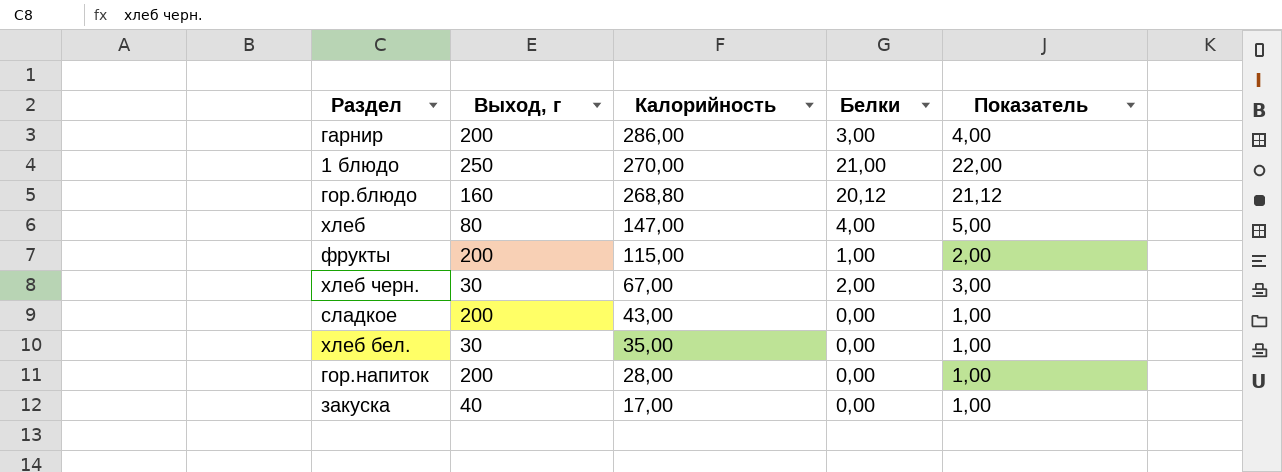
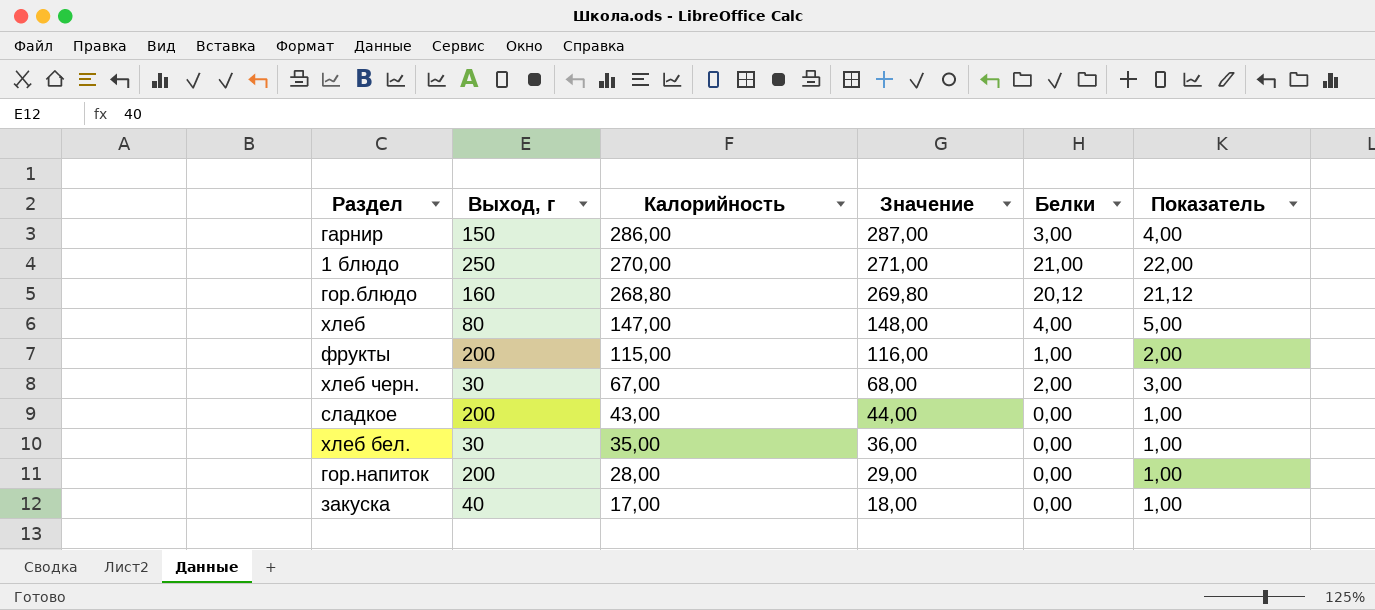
column Значение | formula: none -> [Калорийность] + 1
гарнир | Выход, г: 200 -> 150

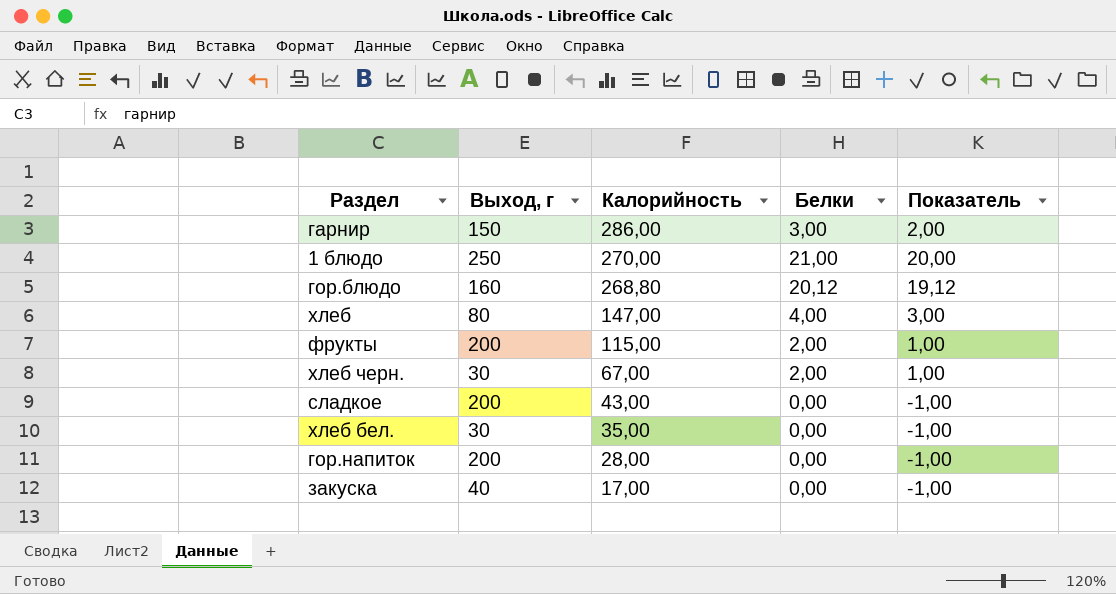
column Значение | formula: [Калорийность] + 1 -> none
column Показатель | formula: [Белки] + 1 -> [Белки] - 1
фрукты | Белки: 1,00 -> 2,00

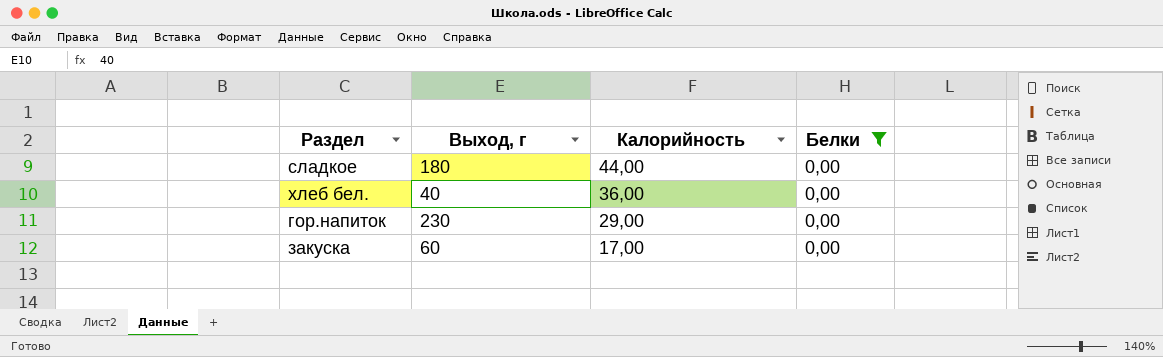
filter: none -> Белки = 0,00
column Показатель | formula: [Белки] - 1 -> none
сладкое | Выход, г: 200 -> 180
сладкое | Калорийность: 43,00 -> 44,00
хлеб бел. | Выход, г: 30 -> 40
хлеб бел. | Калорийность: 35,00 -> 36,00
гор.напиток | Выход, г: 200 -> 230
гор.напиток | Калорийность: 28,00 -> 29,00
закуска | Выход, г: 40 -> 60

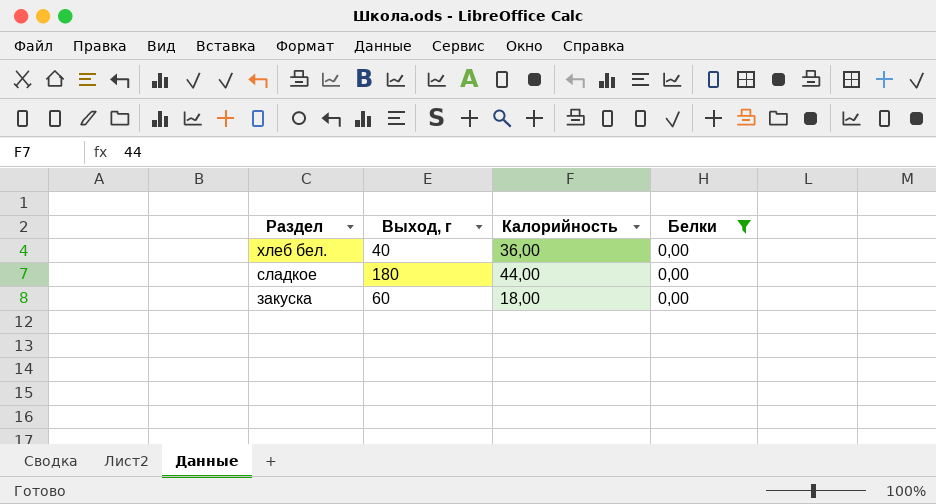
row order: Калорийность descending -> Раздел descending
row гор.напиток: 230 | 29,00 | 0,00 -> none
закуска | Калорийность: 17,00 -> 18,00

